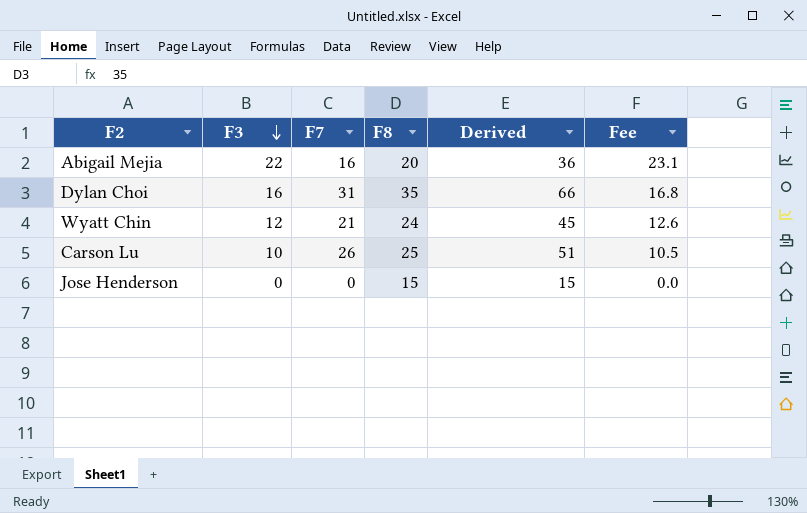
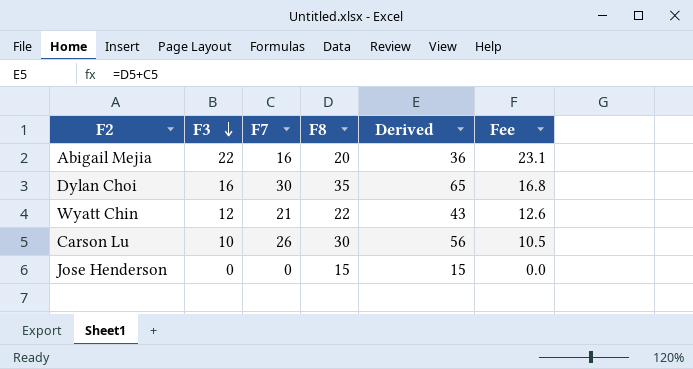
Dylan Choi | F7: 31 -> 30
Dylan Choi | Derived: 66 -> 65
Wyatt Chin | F8: 24 -> 22
Wyatt Chin | Derived: 45 -> 43
Carson Lu | F8: 25 -> 30
Carson Lu | Derived: 51 -> 56

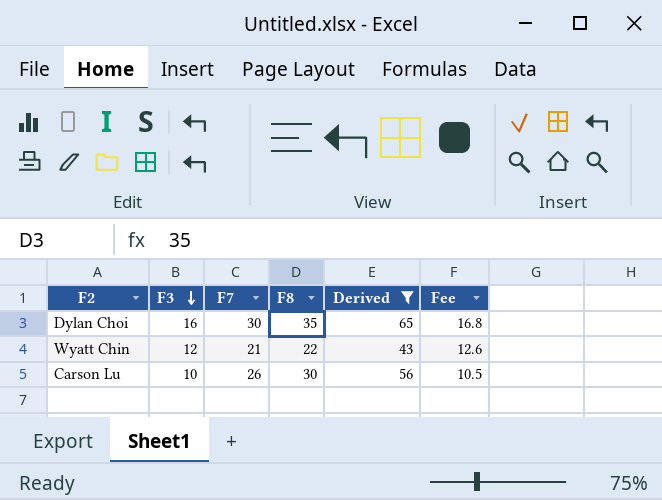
filter: none -> Derived >= 43

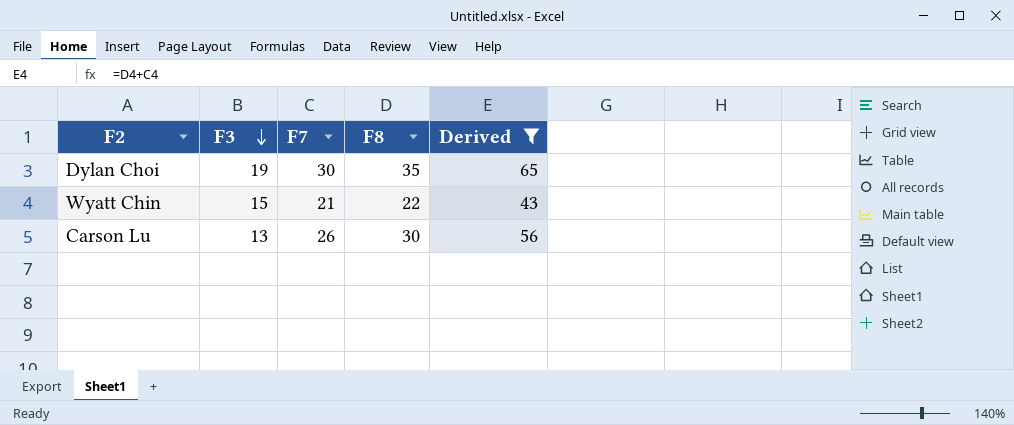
column Fee | formula: [F3] * 1.05 -> none
Dylan Choi | F3: 16 -> 19
Wyatt Chin | F3: 12 -> 15
Carson Lu | F3: 10 -> 13

